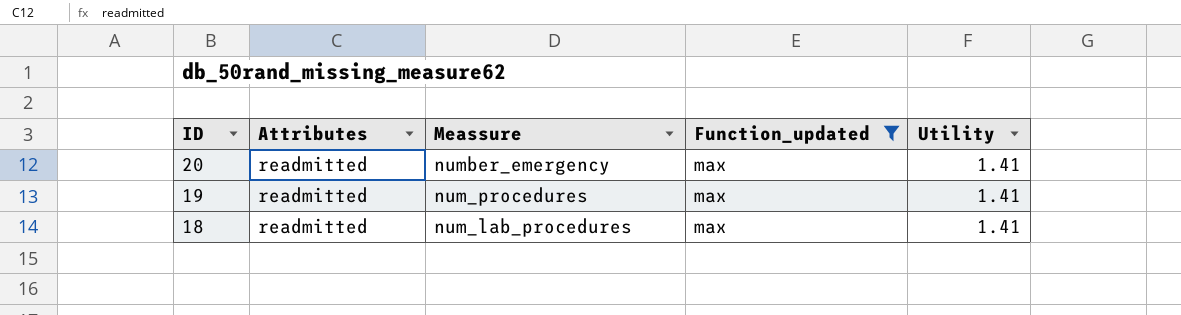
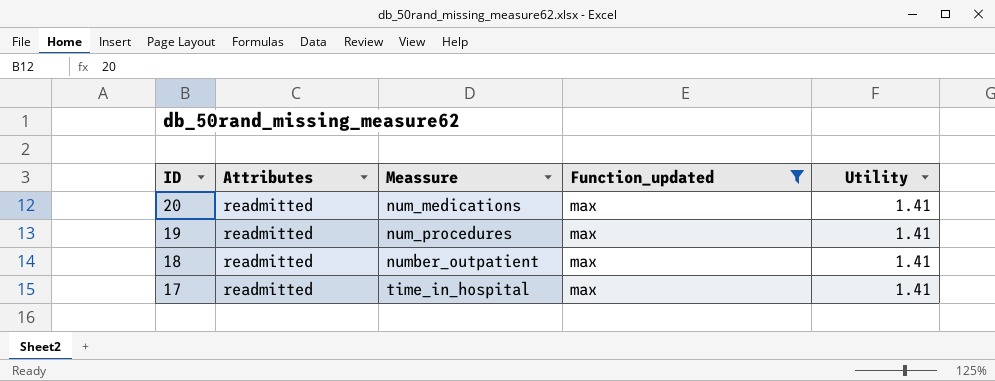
20 | Meassure: number_emergency -> num_medications
18 | Meassure: num_lab_procedures -> number_outpatient
row 17: none -> readmitted | time_in_hospital | max | 1.41

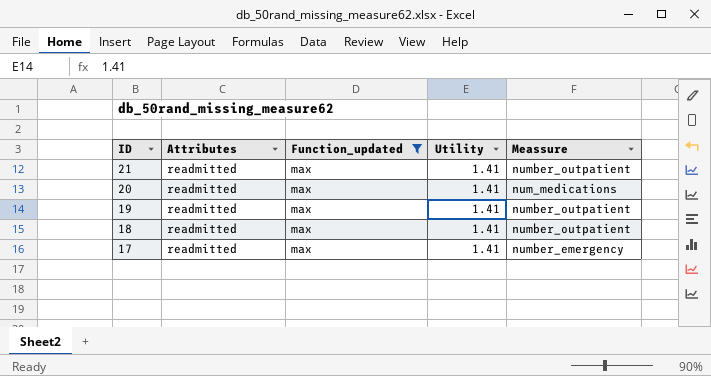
column Meassure | position: 3 -> 5
row 21: none -> readmitted | max | 1.41 | number_outpatient
19 | Meassure: num_procedures -> number_outpatient
17 | Meassure: time_in_hospital -> number_emergency

